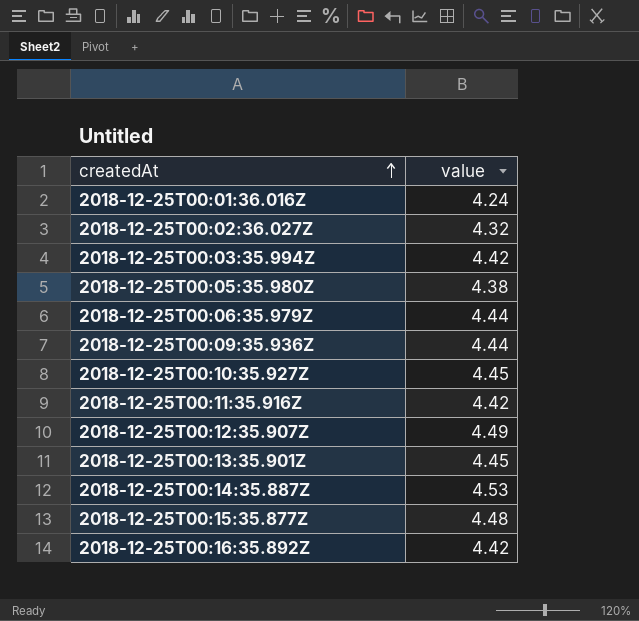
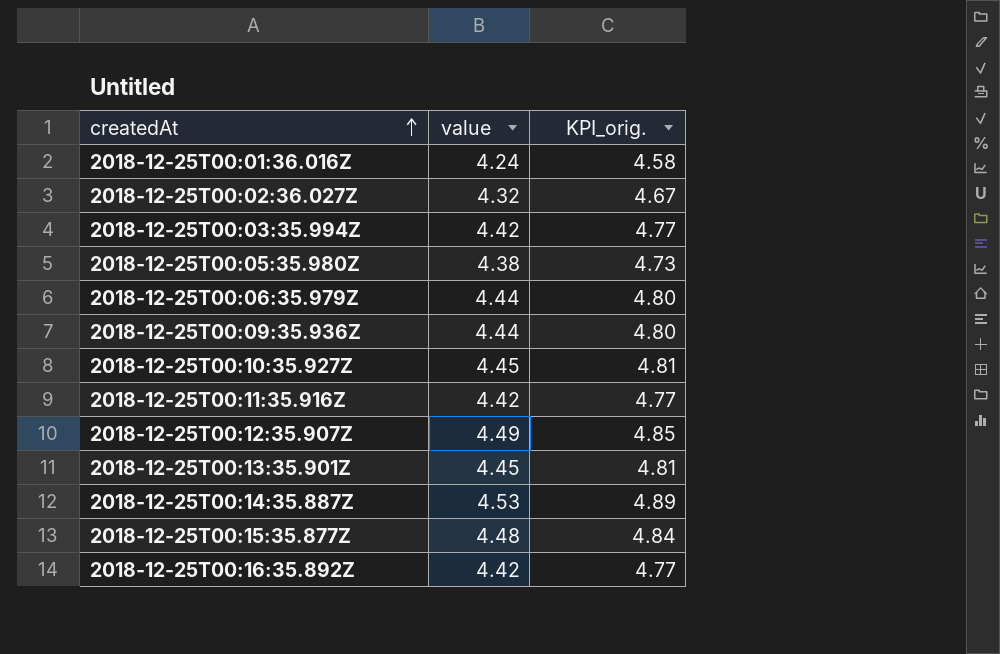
column KPI_orig. | formula: none -> [value] * 1.08

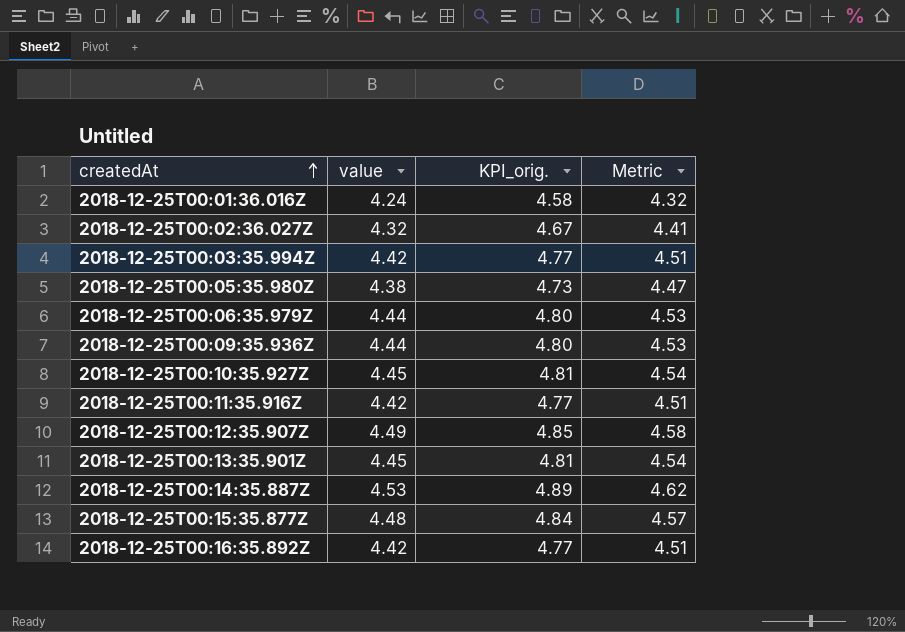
column Metric | formula: none -> [value] * 1.02

